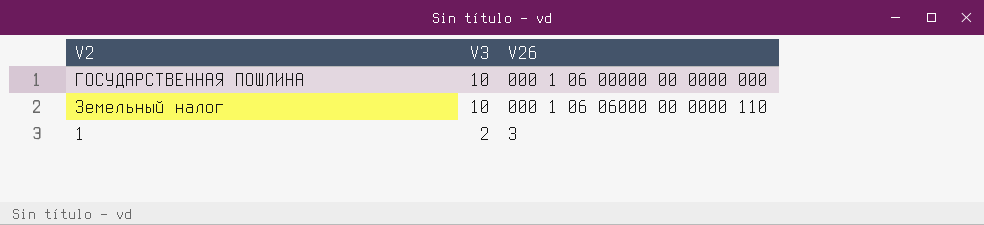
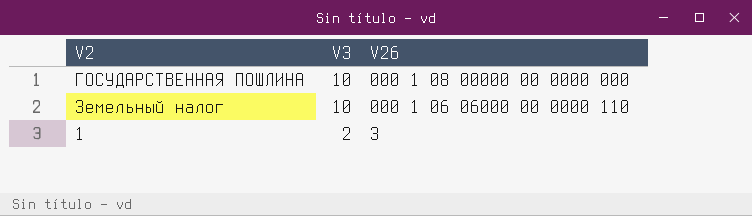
ГОСУДАРСТВЕННАЯ ПОШЛИНА | V26: 000 1 06 00000 00 0000 000 -> 000 1 08 00000 00 0000 000

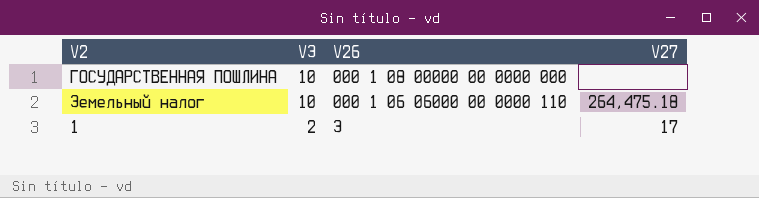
column V27 | position: none -> 4

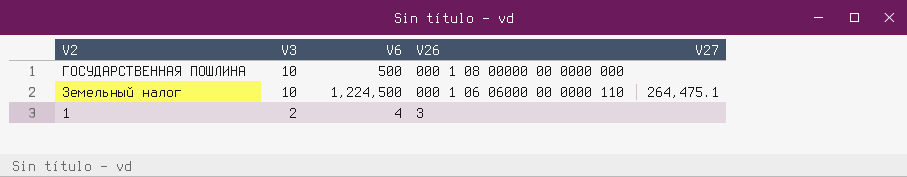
column V6 | position: none -> 3
Земельный налог | V27: 264,475.18 -> 264,475.1
1 | V27: 17 -> none

